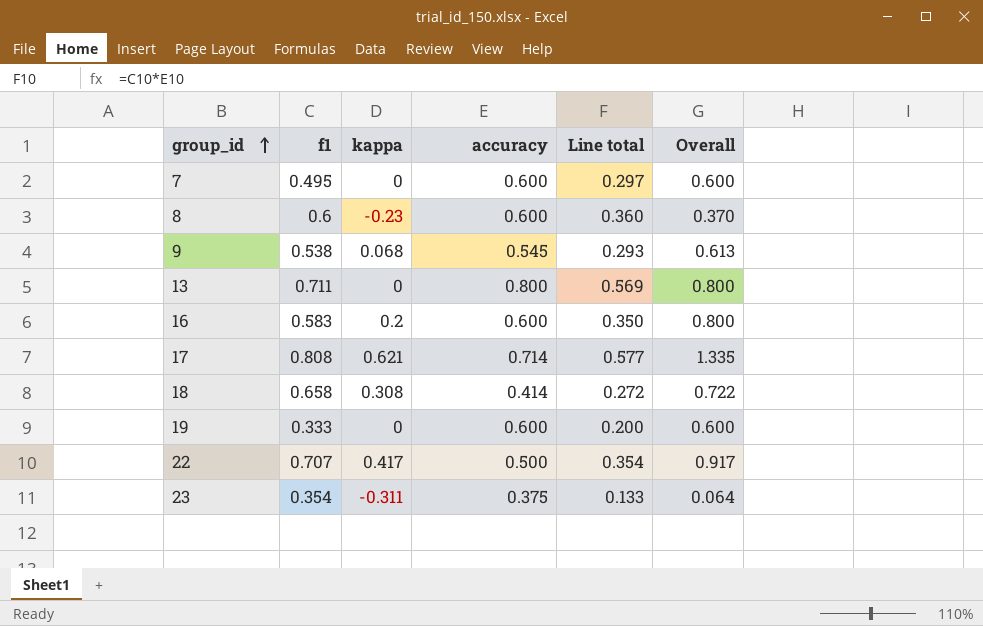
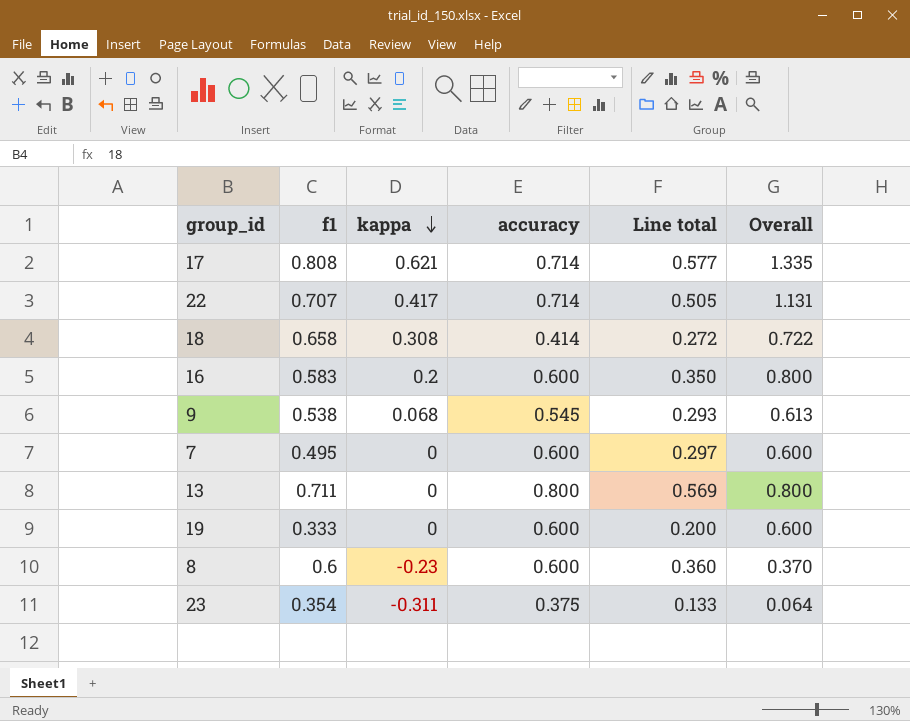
row order: group_id ascending -> kappa descending
22 | accuracy: 0.500 -> 0.714
22 | Line total: 0.354 -> 0.505
22 | Overall: 0.917 -> 1.131

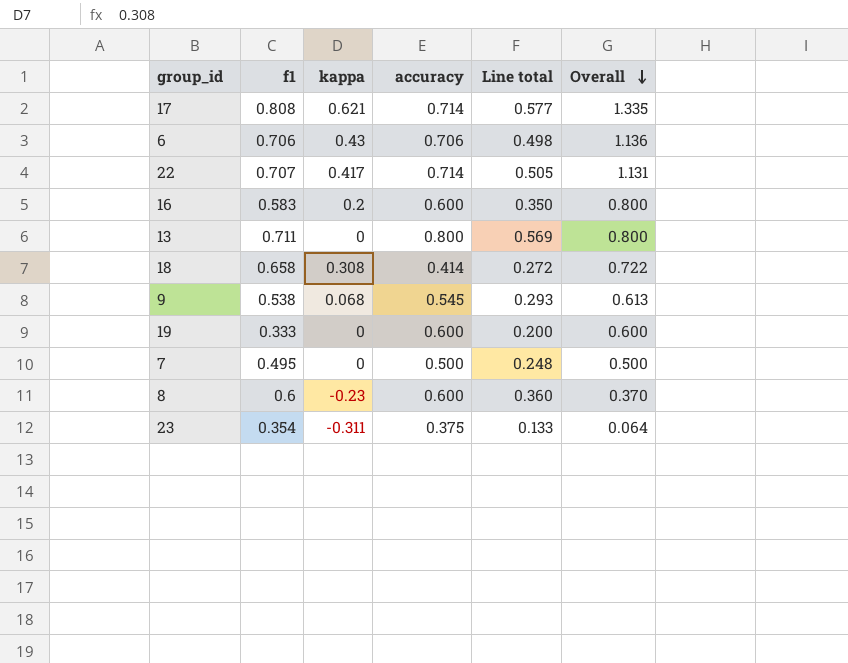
row order: kappa descending -> Overall descending
row 6: none -> 0.706 | 0.43 | 0.706 | 0.498 | 1.136
7 | accuracy: 0.600 -> 0.500
7 | Line total: 0.297 -> 0.248
7 | Overall: 0.600 -> 0.500

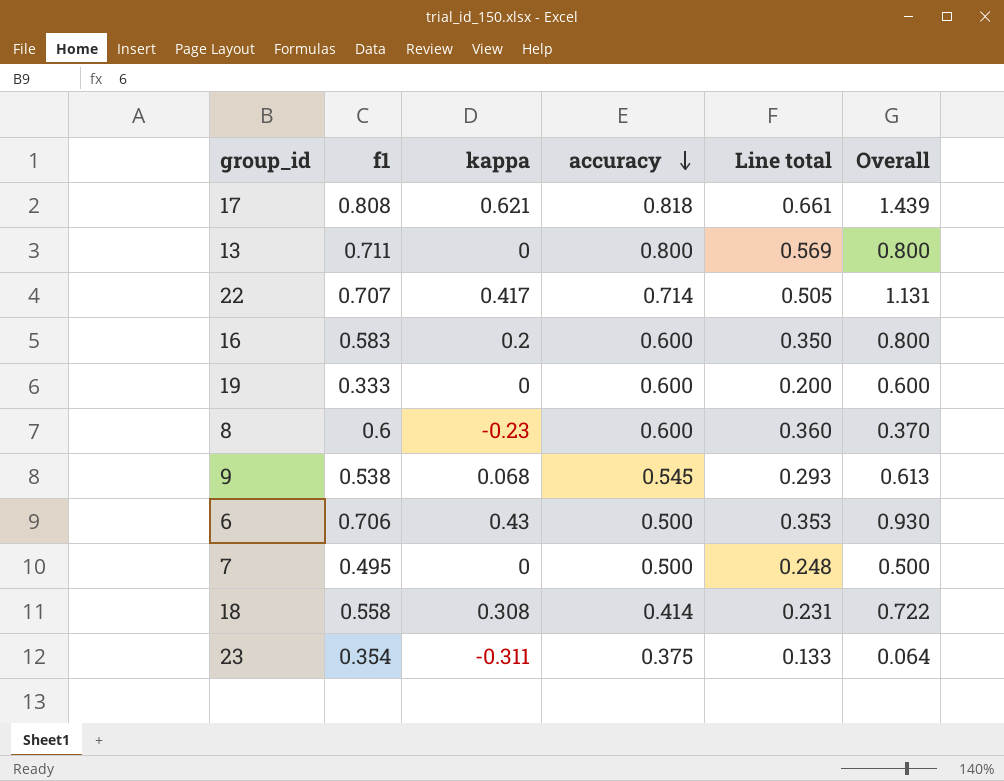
row order: Overall descending -> accuracy descending
17 | accuracy: 0.714 -> 0.818
17 | Line total: 0.577 -> 0.661
17 | Overall: 1.335 -> 1.439
6 | accuracy: 0.706 -> 0.500
6 | Line total: 0.498 -> 0.353
6 | Overall: 1.136 -> 0.930
18 | f1: 0.658 -> 0.558
18 | Line total: 0.272 -> 0.231

